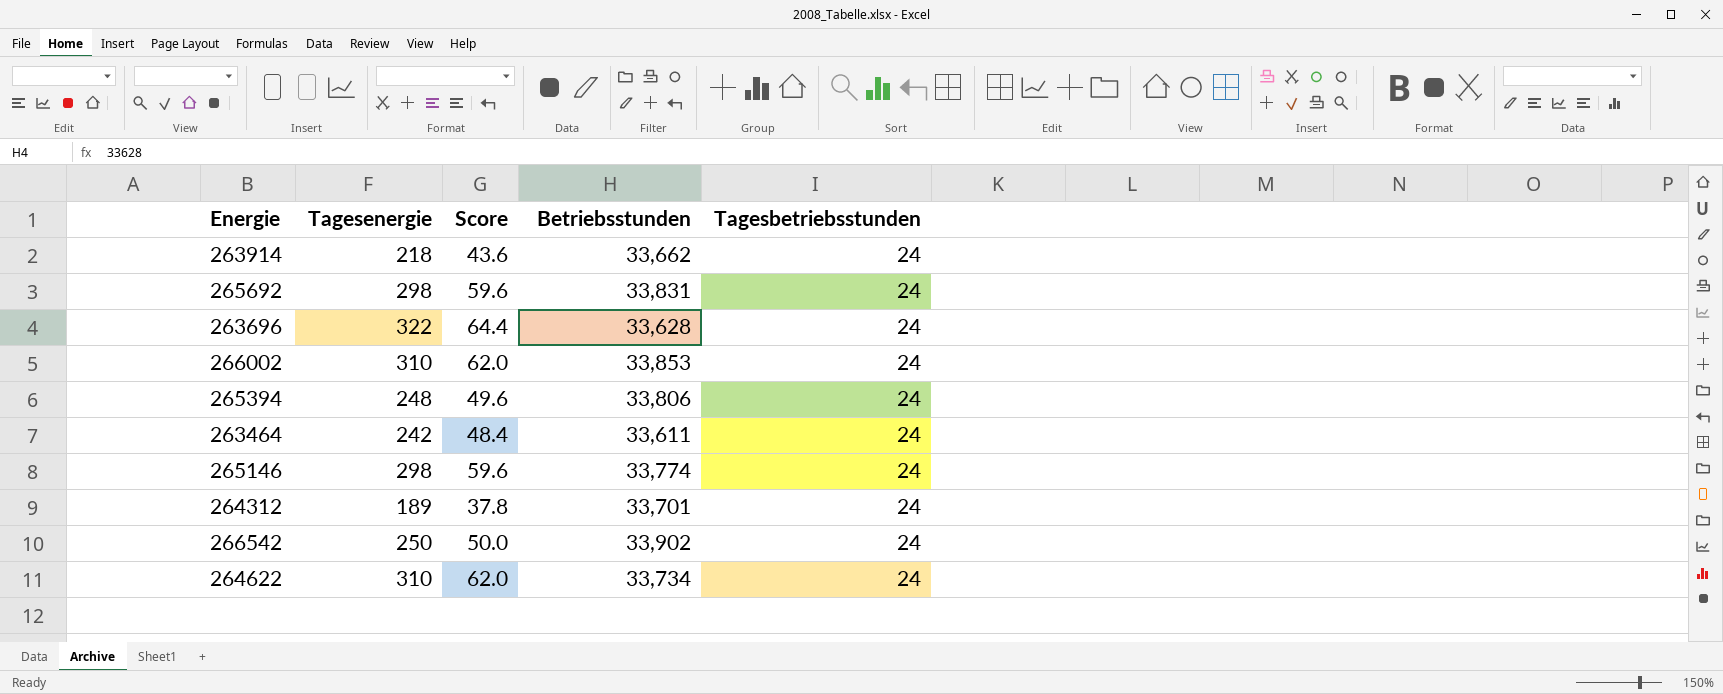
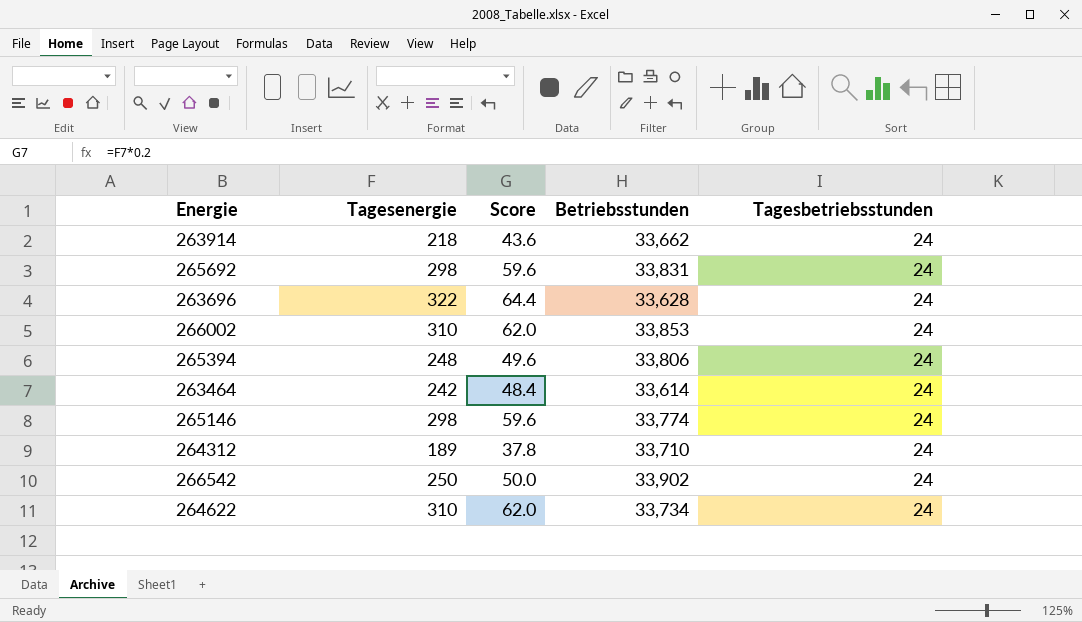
263464 | Betriebsstunden: 33,611 -> 33,614
264312 | Betriebsstunden: 33,701 -> 33,710

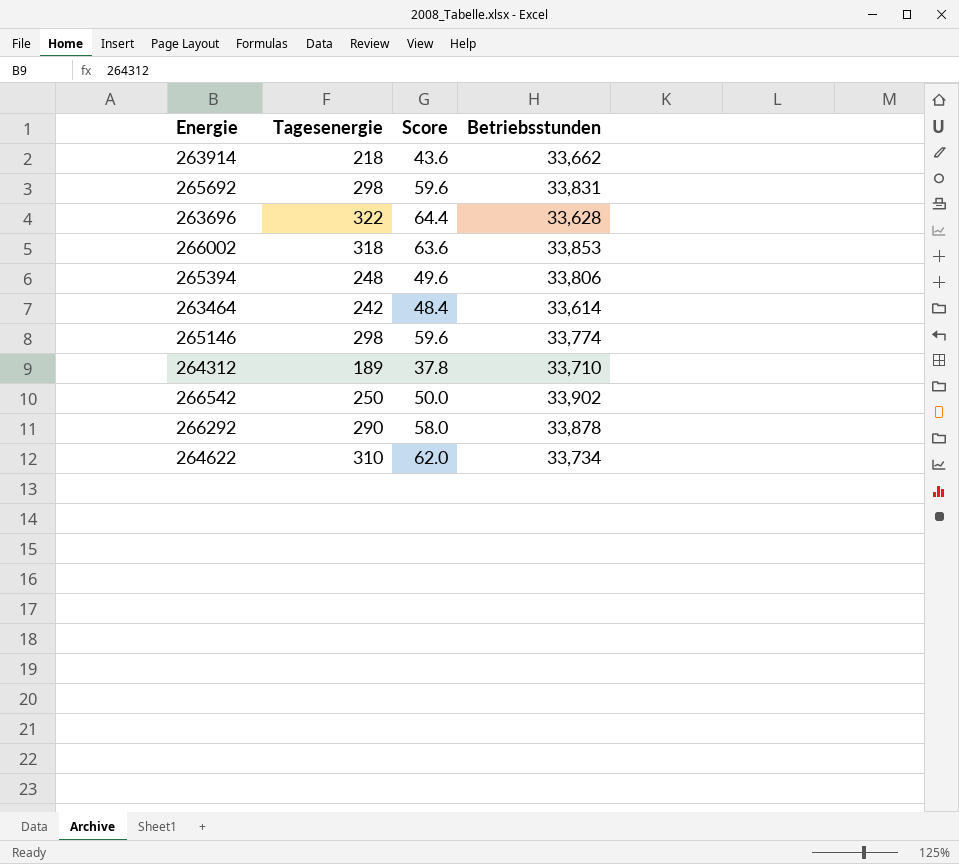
column Tagesbetriebsstunden | position: 5 -> none
266002 | Tagesenergie: 310 -> 318
266002 | Score: 62.0 -> 63.6
row 266292: none -> 290 | 58.0 | 33,878

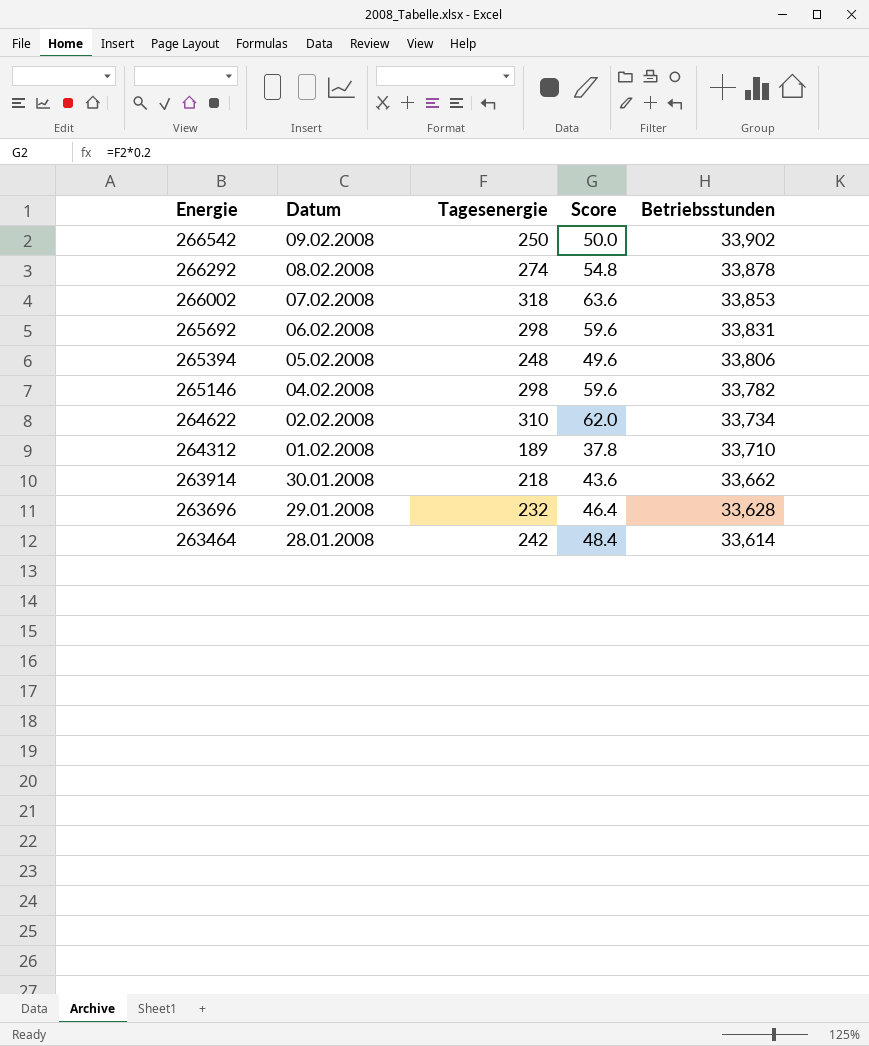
row order: none -> Energie descending
column Datum | position: none -> 2
266292 | Tagesenergie: 290 -> 274
266292 | Score: 58.0 -> 54.8
265146 | Betriebsstunden: 33,774 -> 33,782
263696 | Tagesenergie: 322 -> 232
263696 | Score: 64.4 -> 46.4

